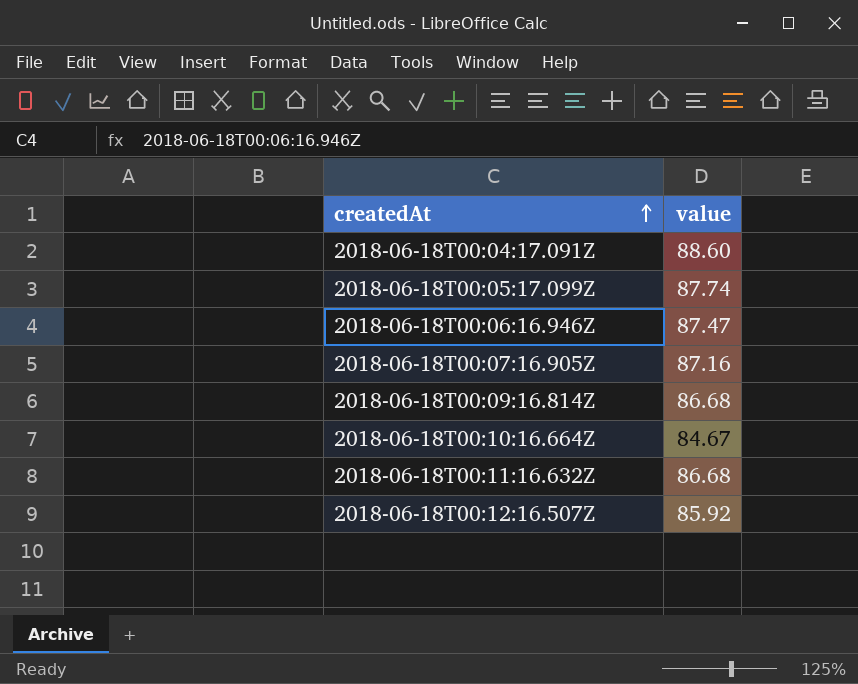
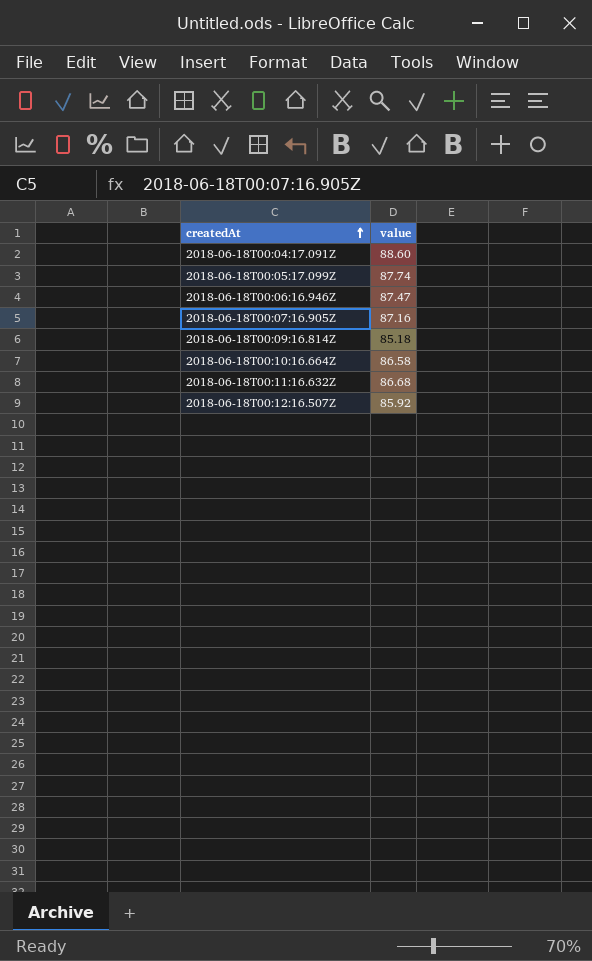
2018-06-18T00:09:16.814Z | value: 86.68 -> 85.18
2018-06-18T00:10:16.664Z | value: 84.67 -> 86.58

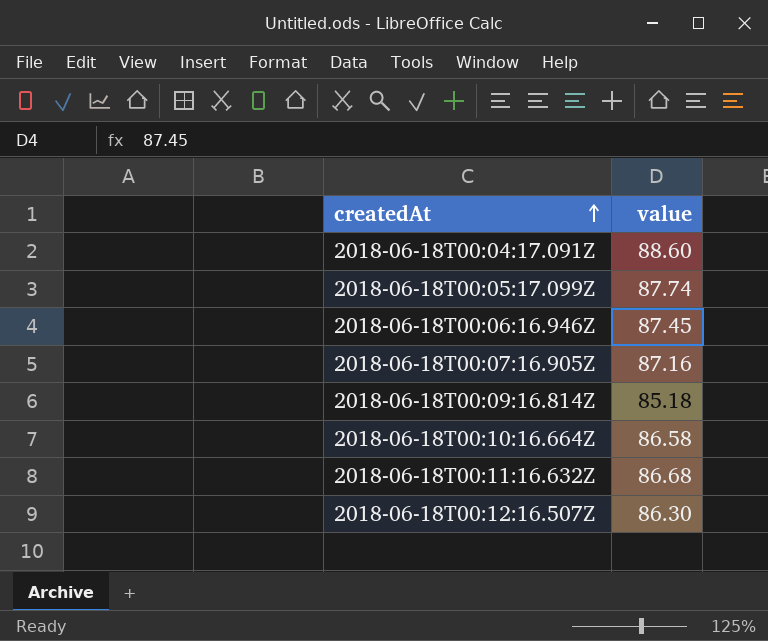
2018-06-18T00:06:16.946Z | value: 87.47 -> 87.45
2018-06-18T00:12:16.507Z | value: 85.92 -> 86.30

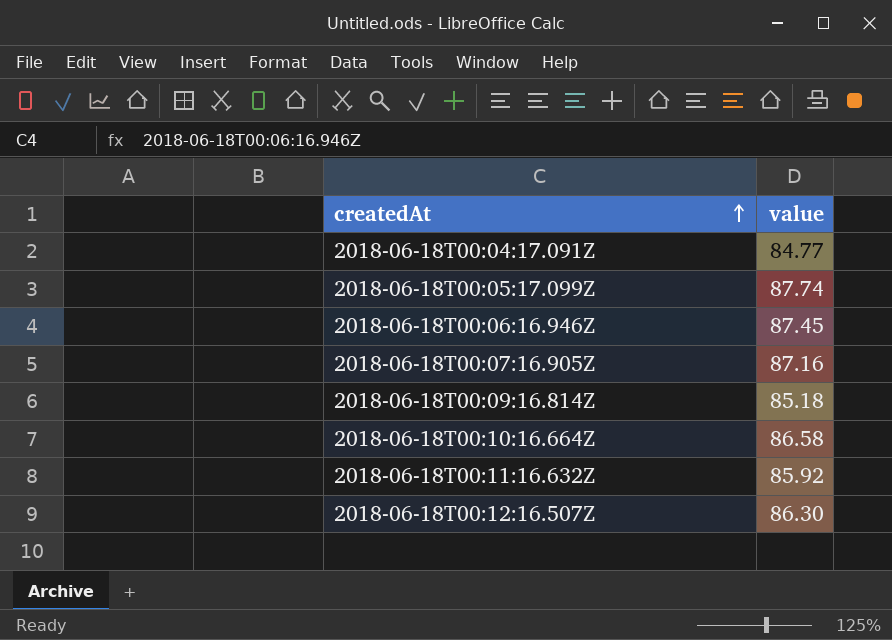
2018-06-18T00:04:17.091Z | value: 88.60 -> 84.77
2018-06-18T00:11:16.632Z | value: 86.68 -> 85.92

